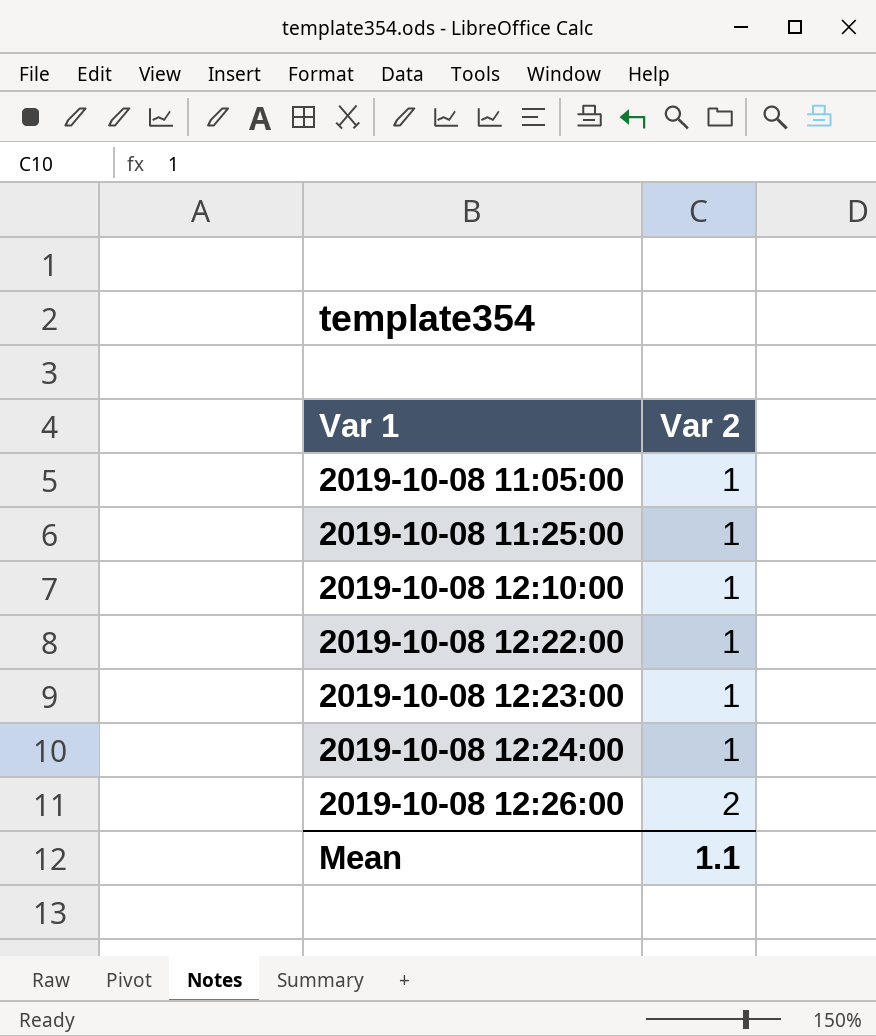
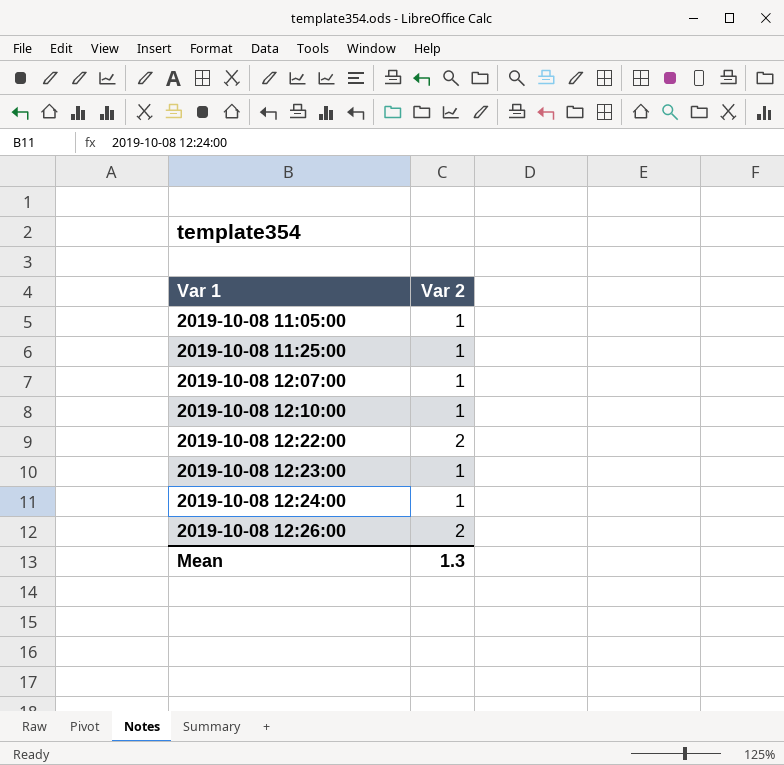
row 2019-10-08 12:07:00: none -> 1
2019-10-08 12:22:00 | Var 2: 1 -> 2
Mean | Var 2: 1.1 -> 1.3

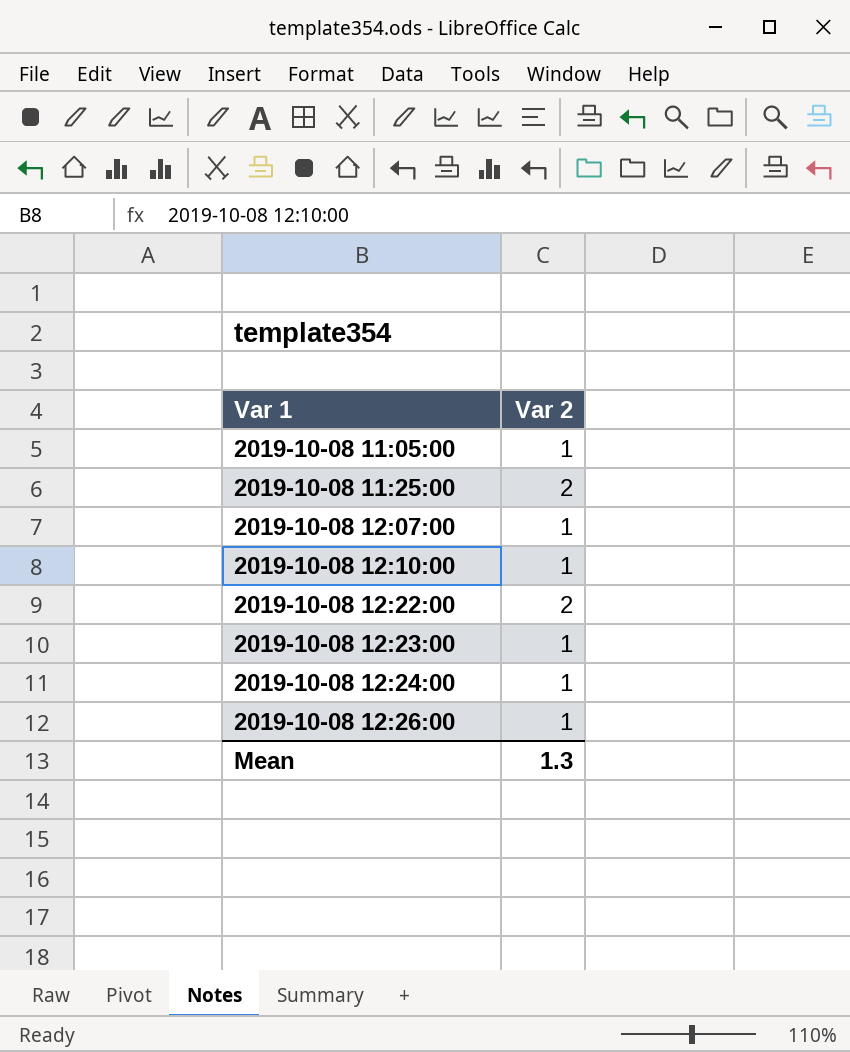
2019-10-08 11:25:00 | Var 2: 1 -> 2
2019-10-08 12:26:00 | Var 2: 2 -> 1

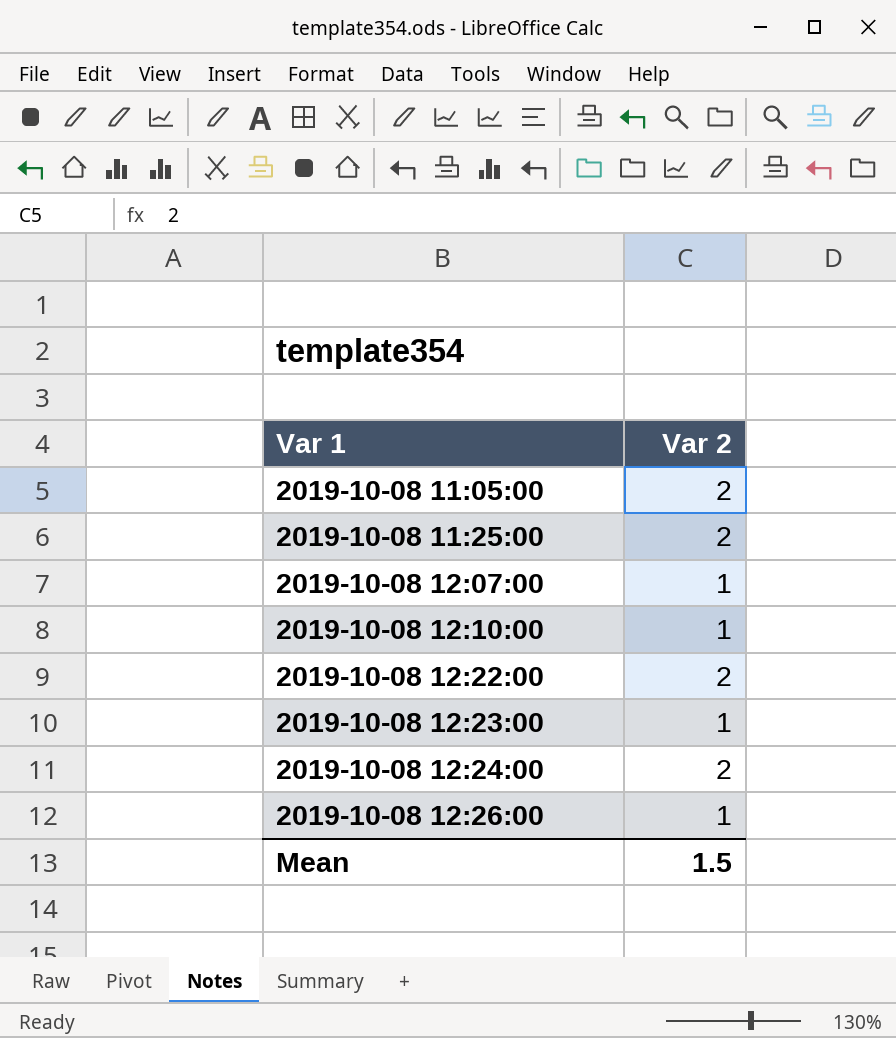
2019-10-08 11:05:00 | Var 2: 1 -> 2
2019-10-08 12:24:00 | Var 2: 1 -> 2
Mean | Var 2: 1.3 -> 1.5

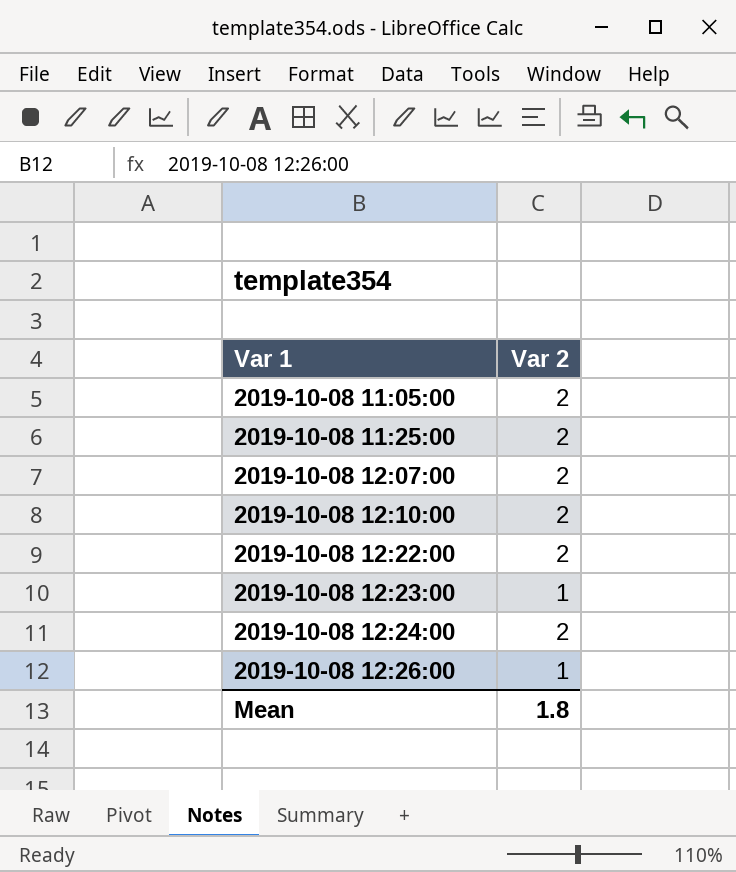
2019-10-08 12:07:00 | Var 2: 1 -> 2
2019-10-08 12:10:00 | Var 2: 1 -> 2
Mean | Var 2: 1.5 -> 1.8

